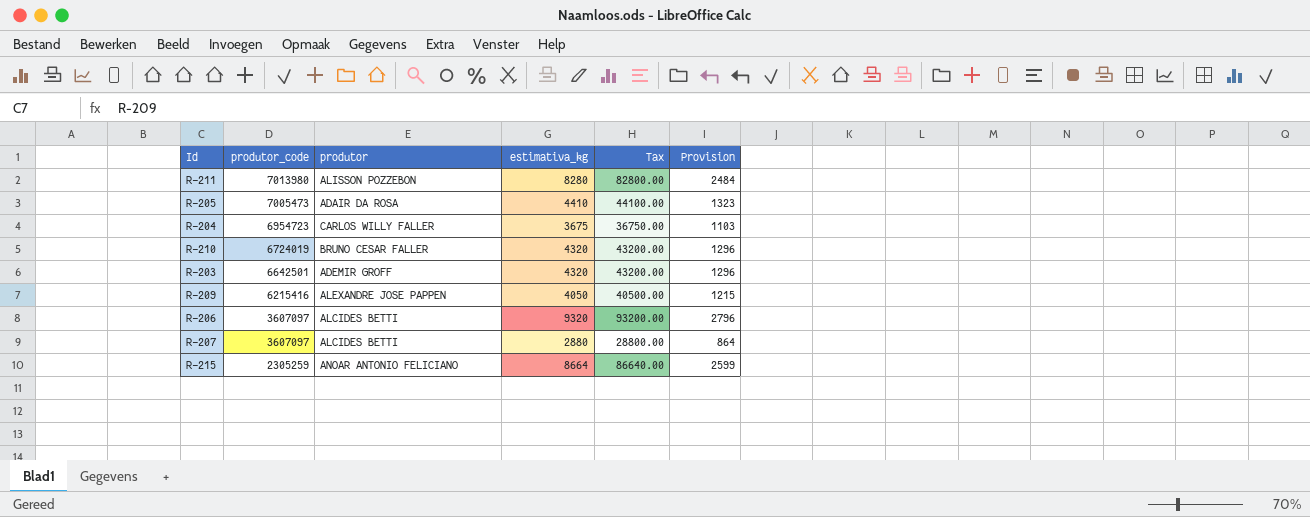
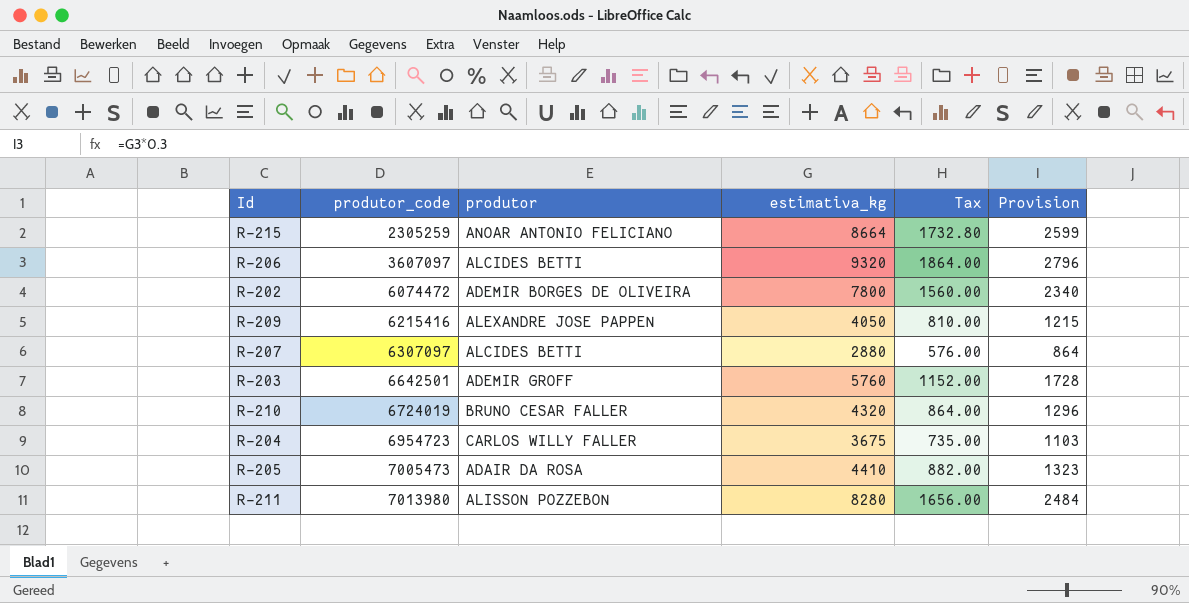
row order: produtor_code descending -> produtor_code ascending
column Tax | formula: [estimativa_kg] * 10 -> [estimativa_kg] * 0.2
row R-202: none -> 6074472 | ADEMIR BORGES DE OLIVEIRA | 7800 | 1560.00 | 2340
R-207 | produtor_code: 3607097 -> 6307097
R-203 | estimativa_kg: 4320 -> 5760
R-203 | Provision: 1296 -> 1728

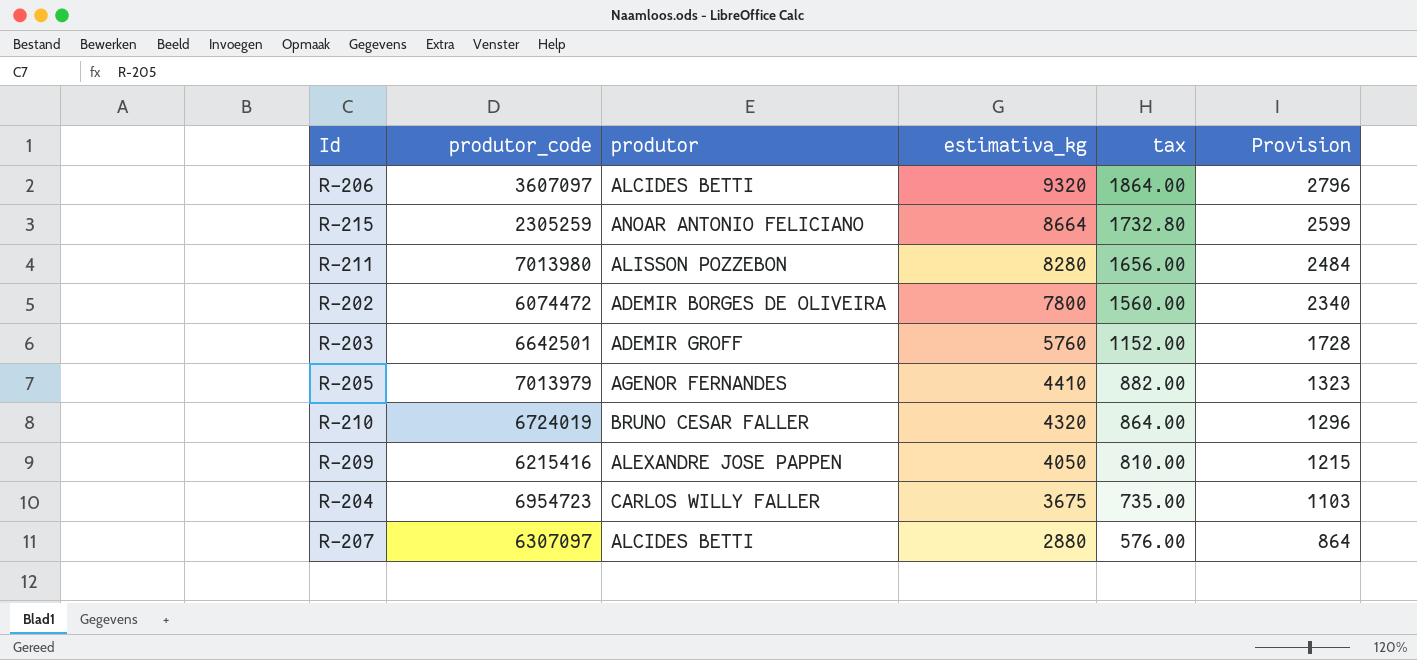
row order: produtor_code ascending -> estimativa_kg descending
column name: Tax -> tax
R-205 | produtor_code: 7005473 -> 7013979
R-205 | produtor: ADAIR DA ROSA -> AGENOR FERNANDES

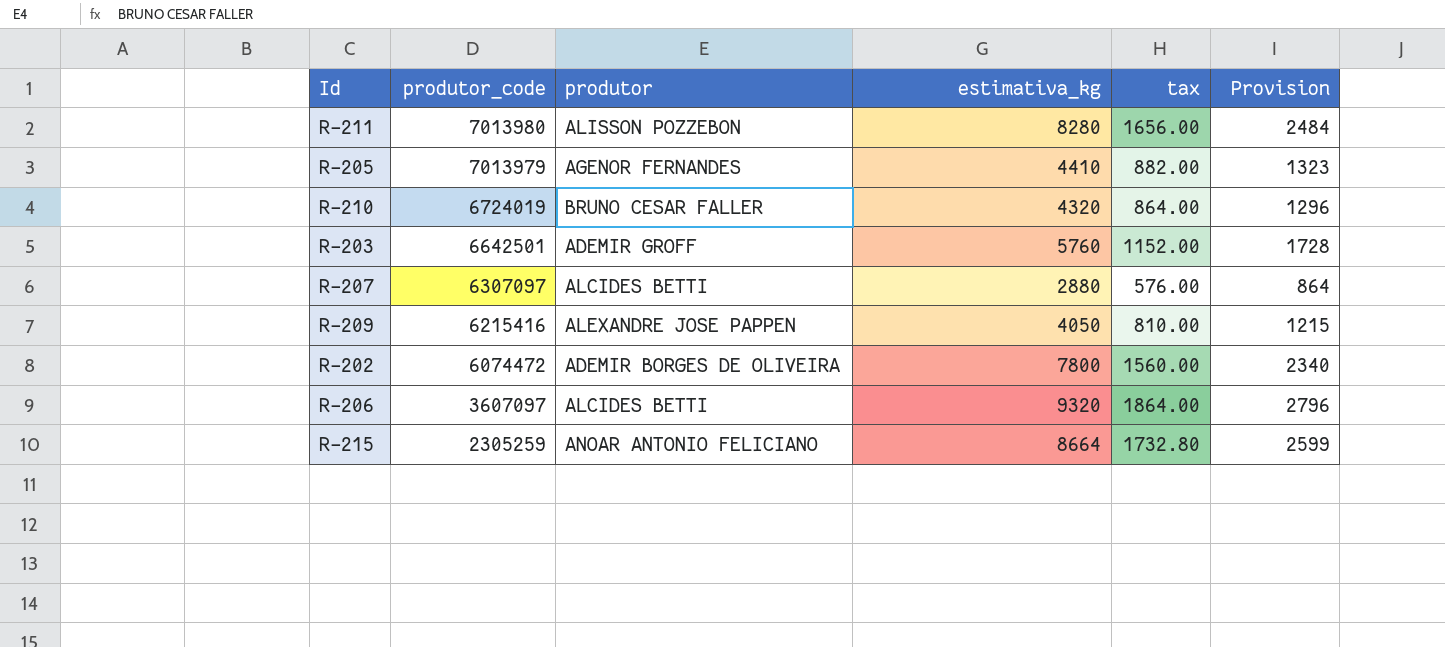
row order: estimativa_kg descending -> produtor_code descending
row R-204: 6954723 | CARLOS WILLY FALLER | 3675 | 735.00 | 1103 -> none

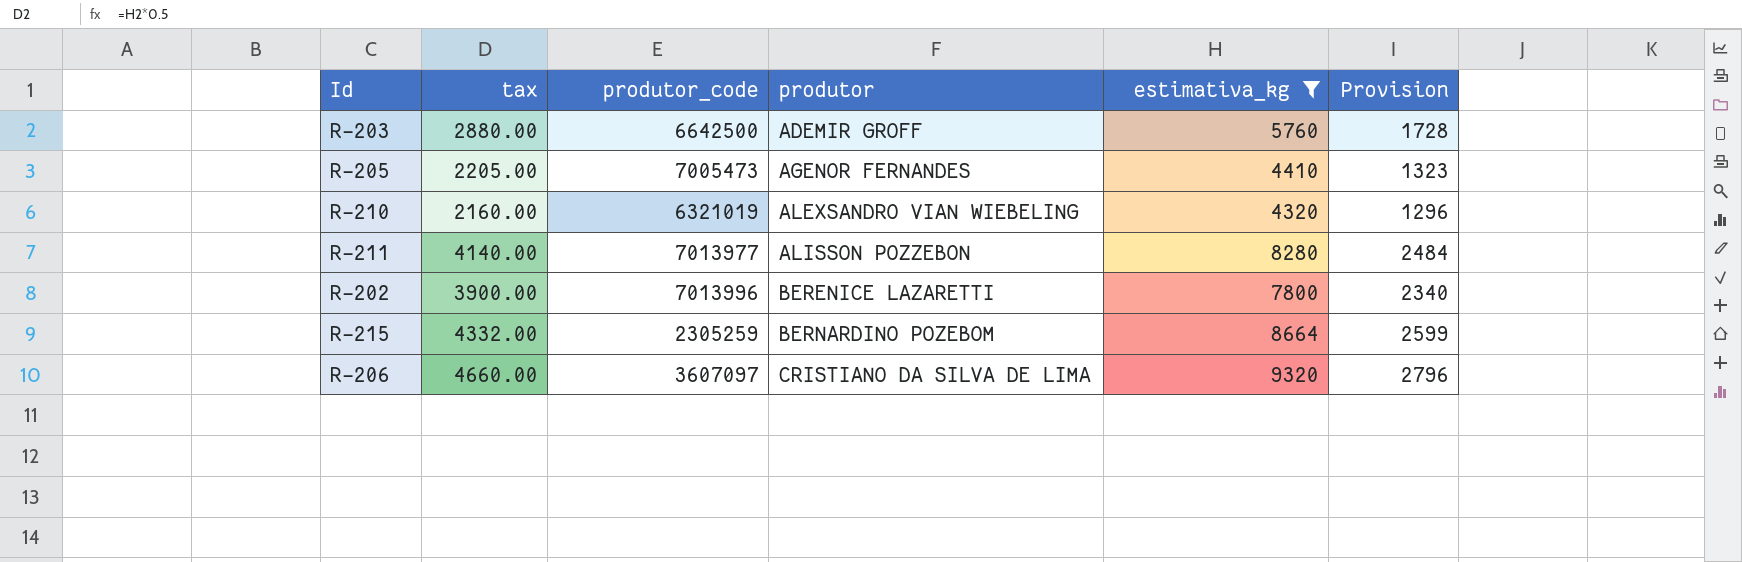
filter: none -> estimativa_kg >= 4320
row order: produtor_code descending -> produtor ascending
column tax | formula: [estimativa_kg] * 0.2 -> [estimativa_kg] * 0.5
column tax | position: 5 -> 2
R-203 | produtor_code: 6642501 -> 6642500
R-205 | produtor_code: 7013979 -> 7005473
R-210 | produtor_code: 6724019 -> 6321019
R-210 | produtor: BRUNO CESAR FALLER -> ALEXSANDRO VIAN WIEBELING
R-211 | produtor_code: 7013980 -> 7013977
R-202 | produtor_code: 6074472 -> 7013996
R-202 | produtor: ADEMIR BORGES DE OLIVEIRA -> BERENICE LAZARETTI
R-215 | produtor: ANOAR ANTONIO FELICIANO -> BERNARDINO POZEBOM
R-206 | produtor: ALCIDES BETTI -> CRISTIANO DA SILVA DE LIMA

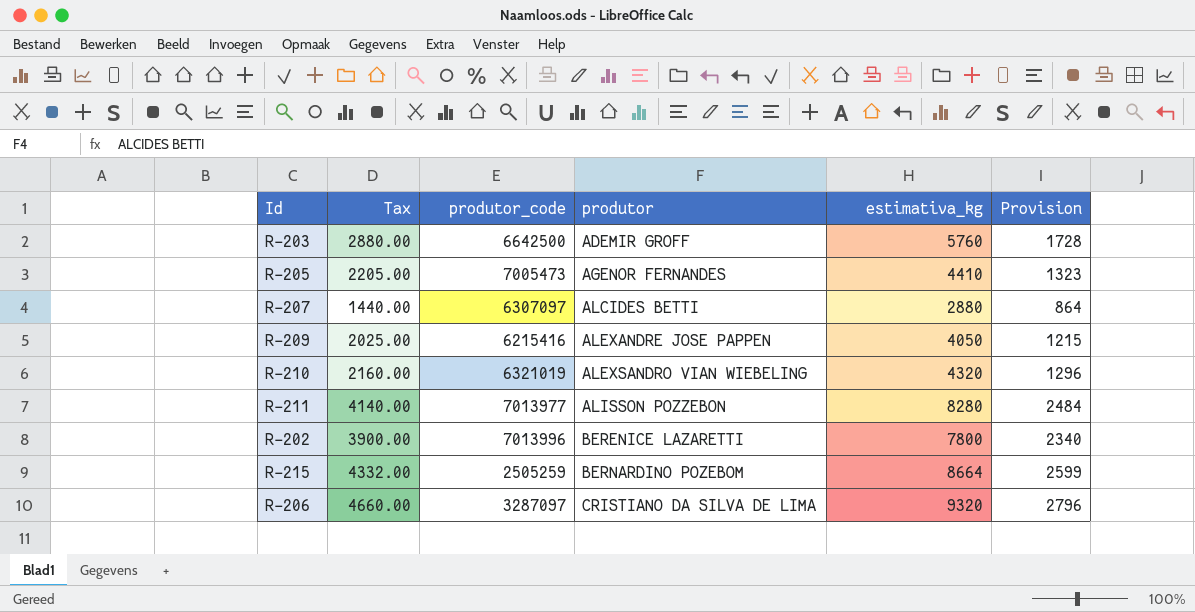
filter: estimativa_kg >= 4320 -> none
column name: tax -> Tax
R-215 | produtor_code: 2305259 -> 2505259
R-206 | produtor_code: 3607097 -> 3287097

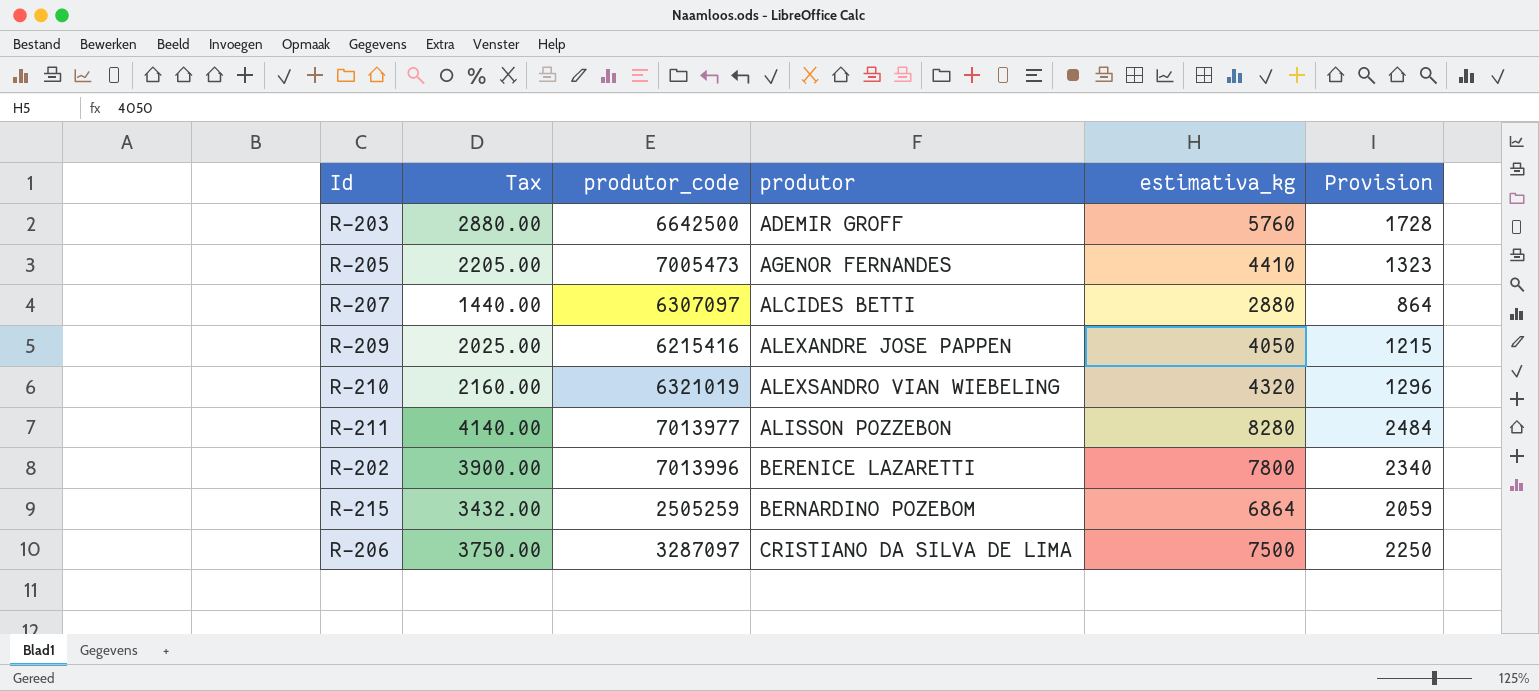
R-215 | Tax: 4332.00 -> 3432.00
R-215 | estimativa_kg: 8664 -> 6864
R-215 | Provision: 2599 -> 2059
R-206 | Tax: 4660.00 -> 3750.00
R-206 | estimativa_kg: 9320 -> 7500
R-206 | Provision: 2796 -> 2250

